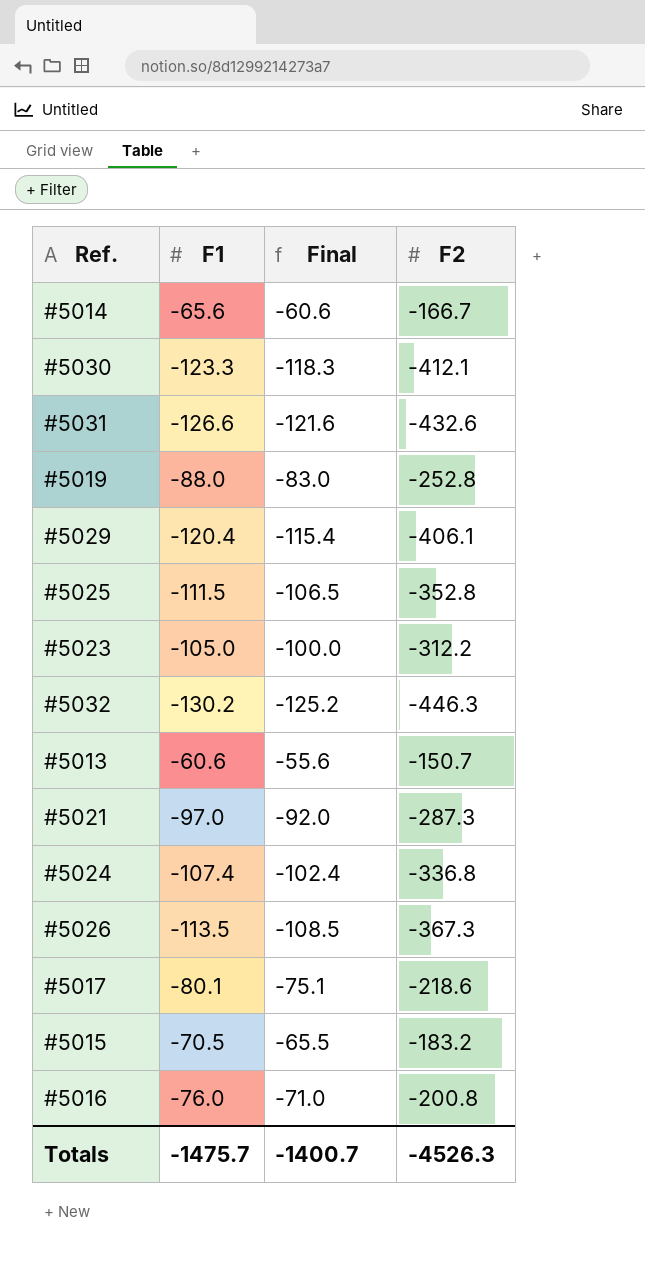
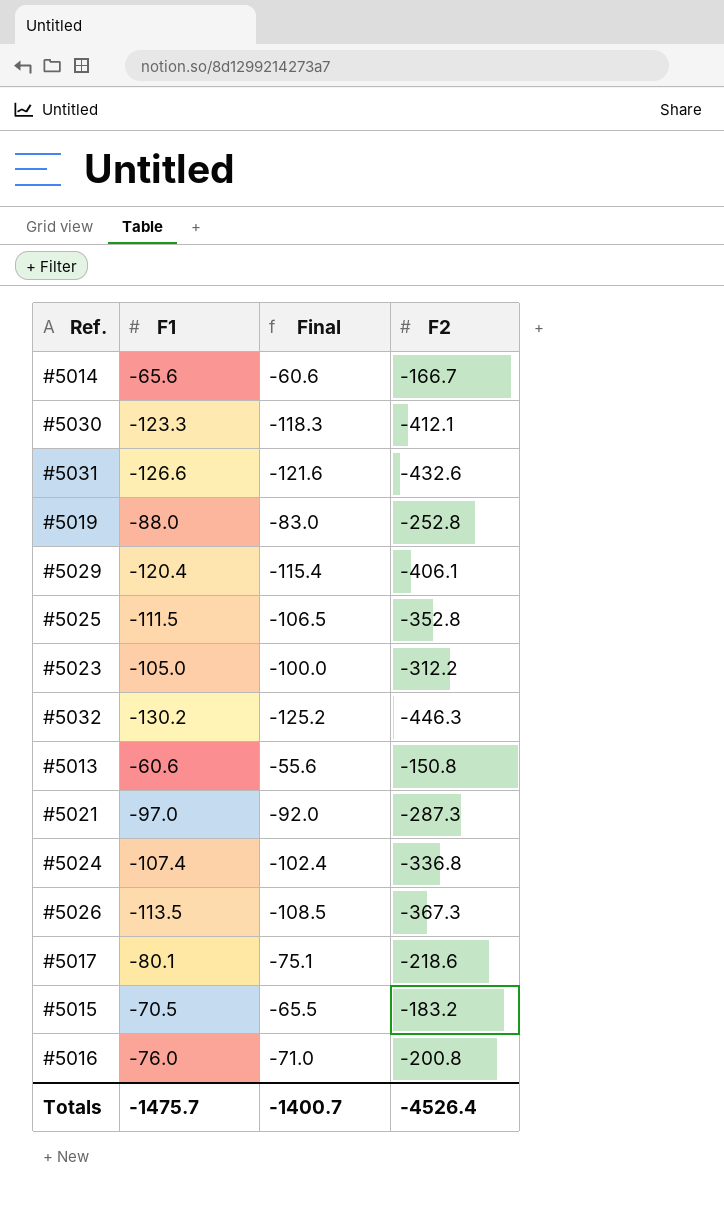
#5013 | F2: -150.7 -> -150.8
Totals | F2: -4526.3 -> -4526.4

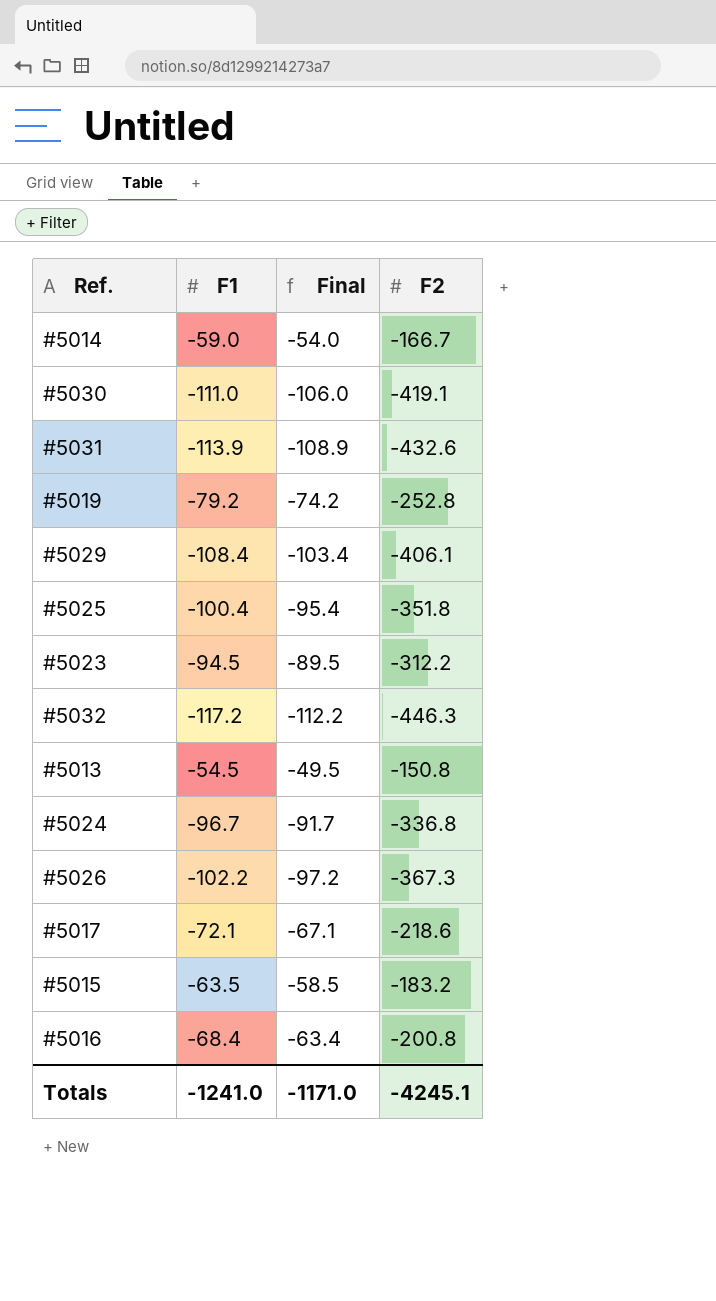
row #5021: -97.0 | -92.0 | -287.3 -> none
#5014 | F1: -65.6 -> -59.0
#5014 | Final: -60.6 -> -54.0
#5030 | F1: -123.3 -> -111.0
#5030 | Final: -118.3 -> -106.0
#5030 | F2: -412.1 -> -419.1
#5031 | F1: -126.6 -> -113.9
#5031 | Final: -121.6 -> -108.9
#5019 | F1: -88.0 -> -79.2
#5019 | Final: -83.0 -> -74.2
#5029 | F1: -120.4 -> -108.4
#5029 | Final: -115.4 -> -103.4
#5025 | F1: -111.5 -> -100.4
#5025 | Final: -106.5 -> -95.4
#5025 | F2: -352.8 -> -351.8
#5023 | F1: -105.0 -> -94.5
#5023 | Final: -100.0 -> -89.5
#5032 | F1: -130.2 -> -117.2
#5032 | Final: -125.2 -> -112.2
#5013 | F1: -60.6 -> -54.5
#5013 | Final: -55.6 -> -49.5
#5024 | F1: -107.4 -> -96.7
#5024 | Final: -102.4 -> -91.7
#5026 | F1: -113.5 -> -102.2
#5026 | Final: -108.5 -> -97.2
#5017 | F1: -80.1 -> -72.1
#5017 | Final: -75.1 -> -67.1
#5015 | F1: -70.5 -> -63.5
#5015 | Final: -65.5 -> -58.5
#5016 | F1: -76.0 -> -68.4
#5016 | Final: -71.0 -> -63.4
Totals | F1: -1475.7 -> -1241.0
Totals | Final: -1400.7 -> -1171.0
Totals | F2: -4526.4 -> -4245.1

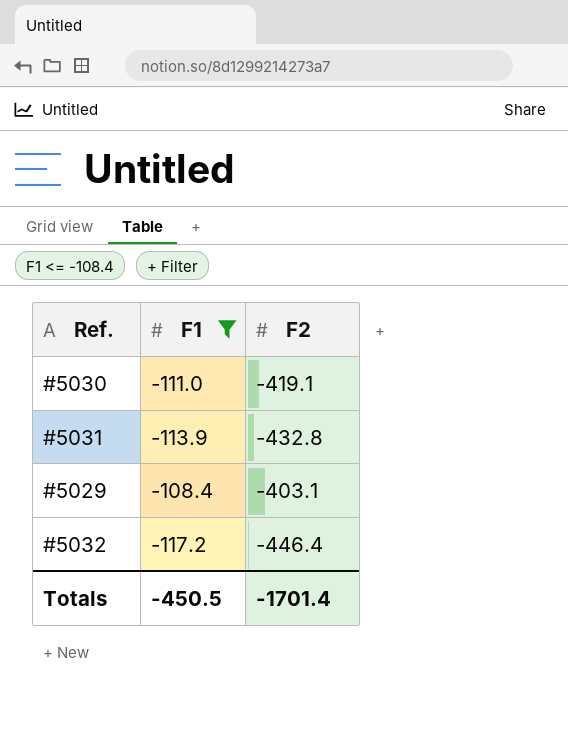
filter: none -> F1 <= -108.4
column Final | formula: [F1] + 5 -> none
#5031 | F2: -432.6 -> -432.8
#5029 | F2: -406.1 -> -403.1
#5032 | F2: -446.3 -> -446.4
Totals | F1: -1241.0 -> -450.5
Totals | F2: -4245.1 -> -1701.4

